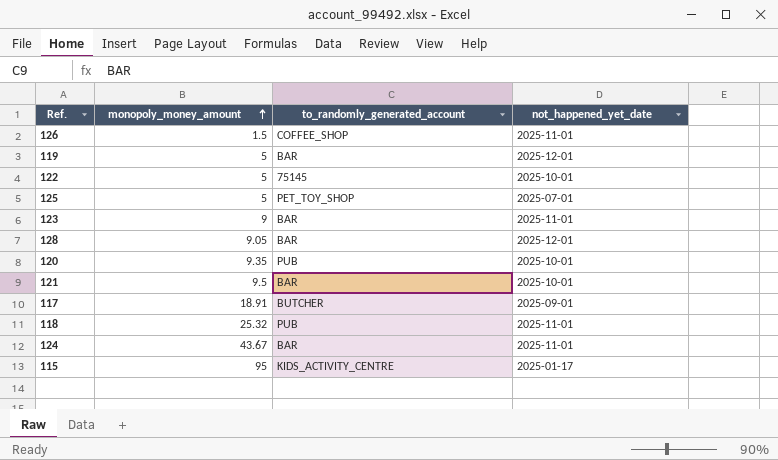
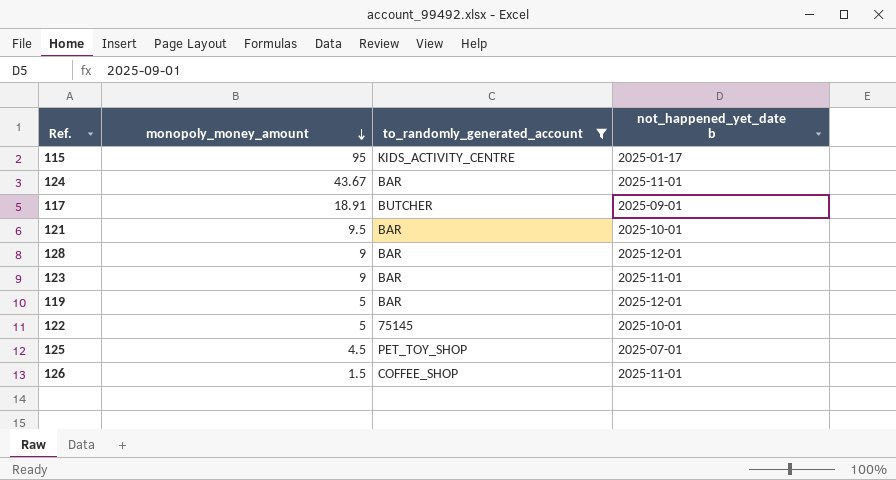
filter: none -> to_randomly_generated_account != PUB
row order: monopoly_money_amount ascending -> monopoly_money_amount descending
column name: not_happened_yet_date -> not_happened_yet_date b
128 | monopoly_money_amount: 9.05 -> 9
125 | monopoly_money_amount: 5 -> 4.5

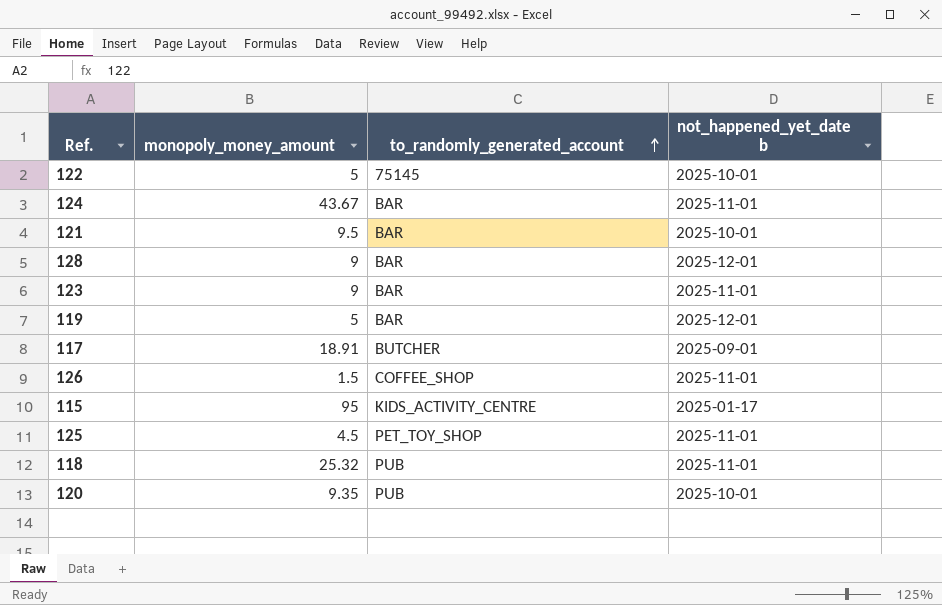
filter: to_randomly_generated_account != PUB -> none
row order: monopoly_money_amount descending -> to_randomly_generated_account ascending
125 | not_happened_yet_date b: 2025-07-01 -> 2025-11-01

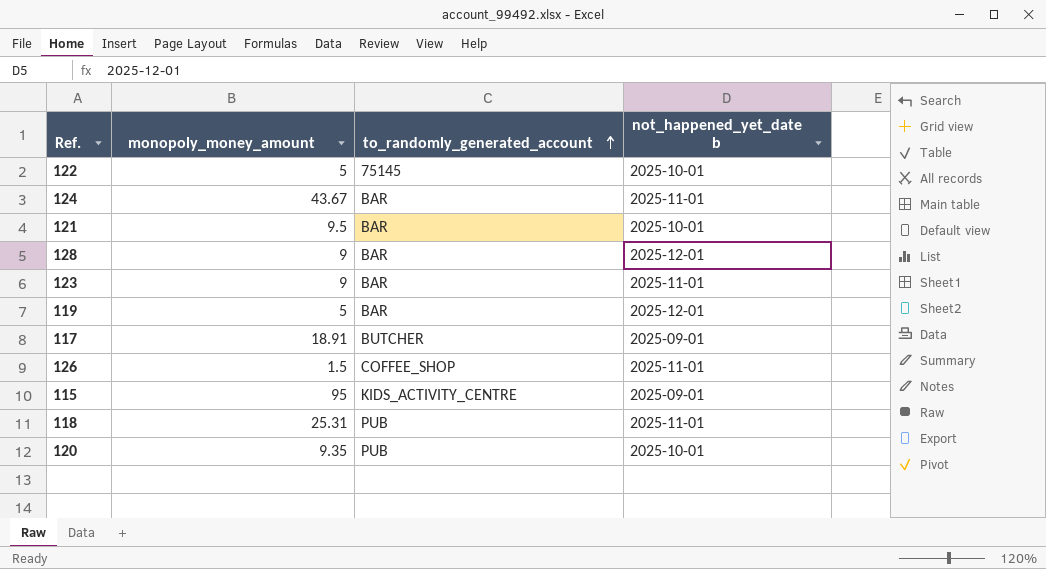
row 125: 4.5 | PET_TOY_SHOP | 2025-11-01 -> none
115 | not_happened_yet_date b: 2025-01-17 -> 2025-09-01
118 | monopoly_money_amount: 25.32 -> 25.31

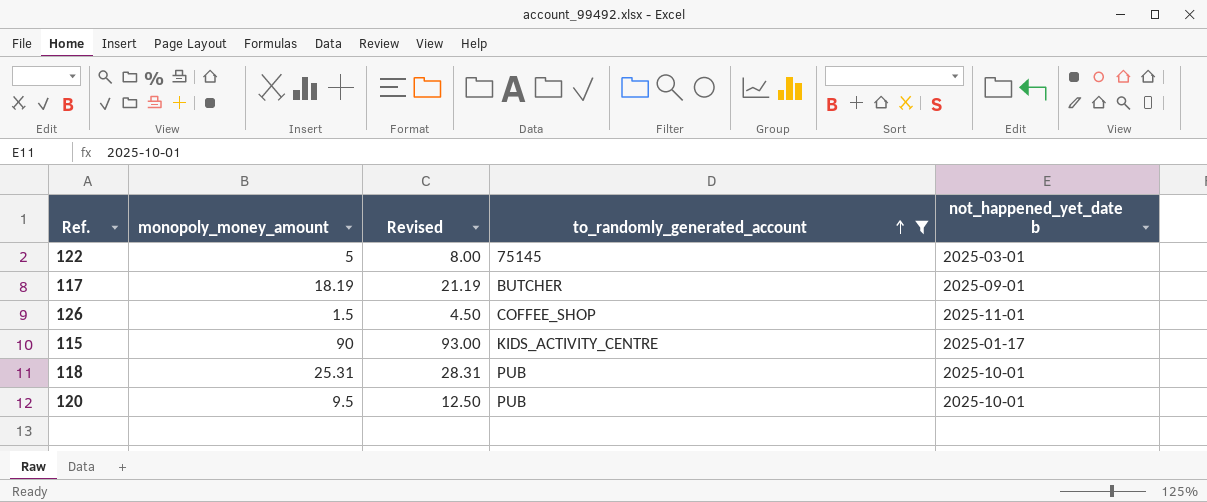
filter: none -> to_randomly_generated_account != BAR
column Revised | formula: none -> [monopoly_money_amount] + 3
122 | not_happened_yet_date b: 2025-10-01 -> 2025-03-01
117 | monopoly_money_amount: 18.91 -> 18.19
115 | monopoly_money_amount: 95 -> 90
115 | not_happened_yet_date b: 2025-09-01 -> 2025-01-17
118 | not_happened_yet_date b: 2025-11-01 -> 2025-10-01
120 | monopoly_money_amount: 9.35 -> 9.5

